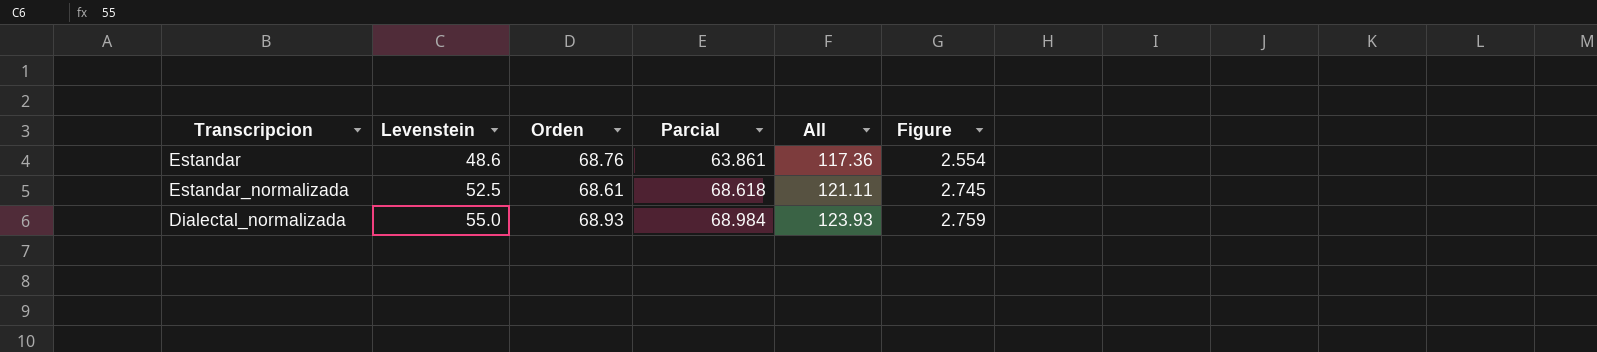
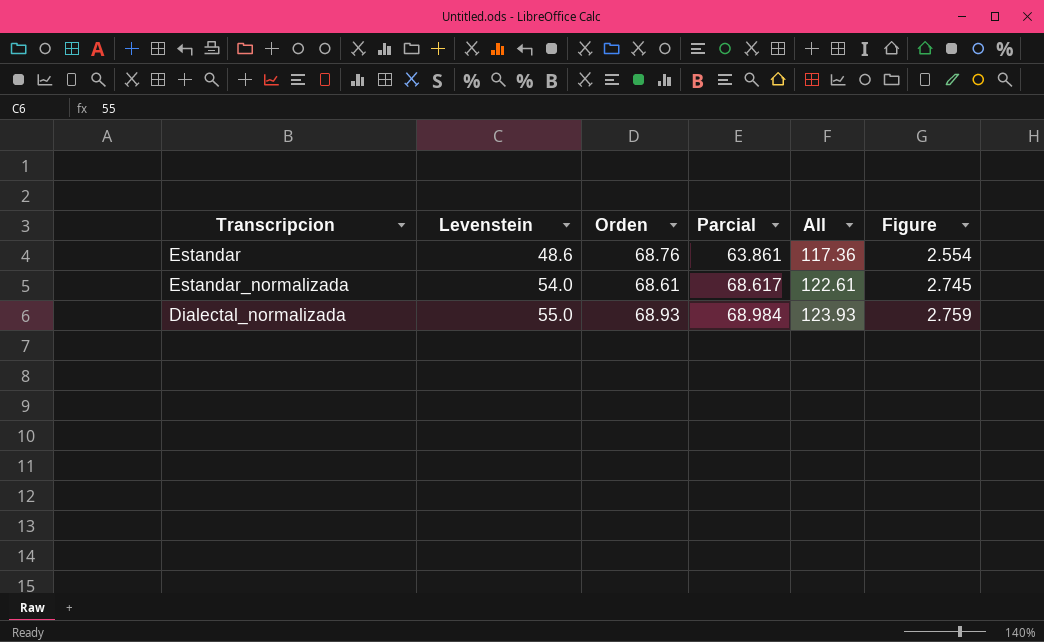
Estandar_normalizada | Levenstein: 52.5 -> 54.0
Estandar_normalizada | Parcial: 68.618 -> 68.617
Estandar_normalizada | All: 121.11 -> 122.61

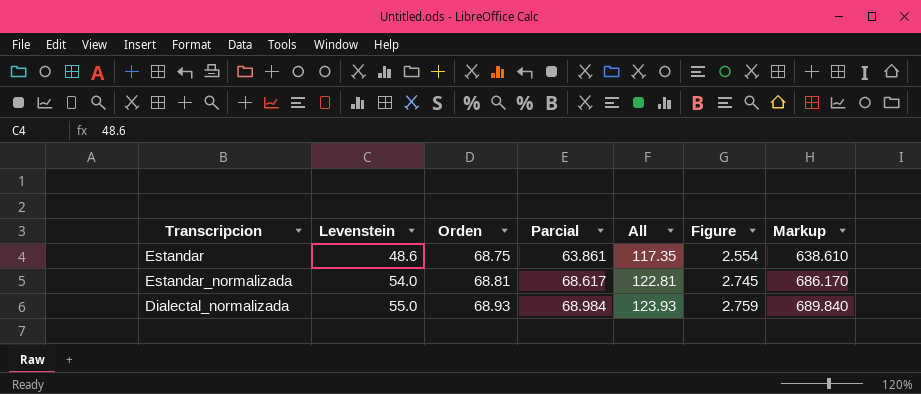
column Markup | formula: none -> [Parcial] * 10
Estandar | Orden: 68.76 -> 68.75
Estandar | All: 117.36 -> 117.35
Estandar_normalizada | Orden: 68.61 -> 68.81
Estandar_normalizada | All: 122.61 -> 122.81

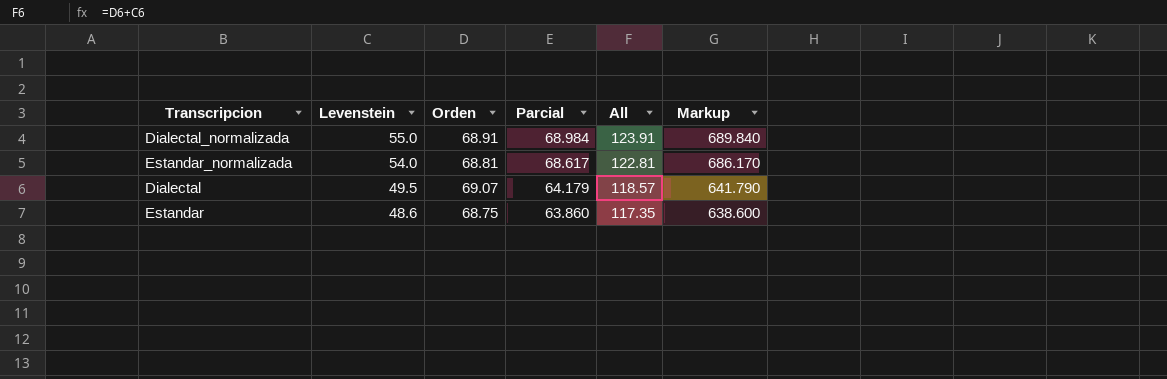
row order: Levenstein ascending -> Levenstein descending
column Figure | formula: [Parcial] * 0.04 -> none
Dialectal_normalizada | Orden: 68.93 -> 68.91
Dialectal_normalizada | All: 123.93 -> 123.91
row Dialectal: none -> 49.5 | 69.07 | 64.179 | 118.57 | 641.790
Estandar | Parcial: 63.861 -> 63.860
Estandar | Markup: 638.610 -> 638.600

